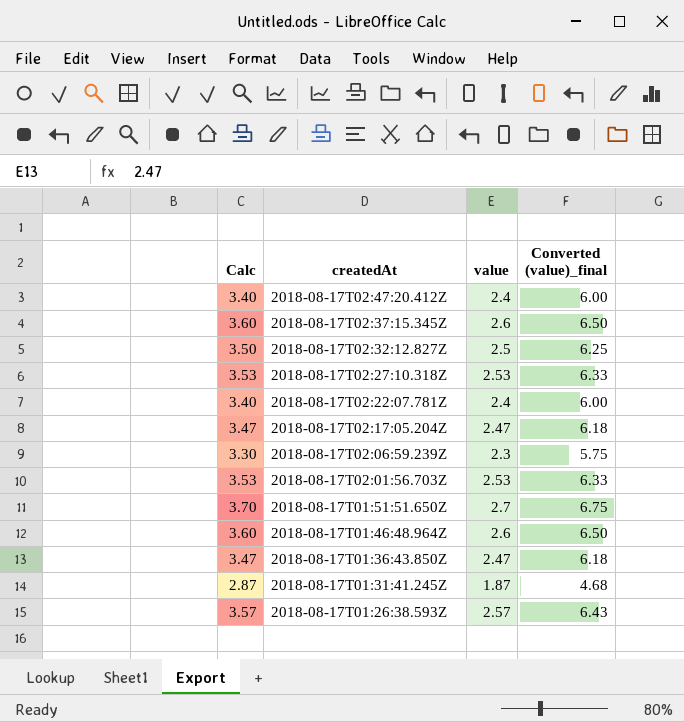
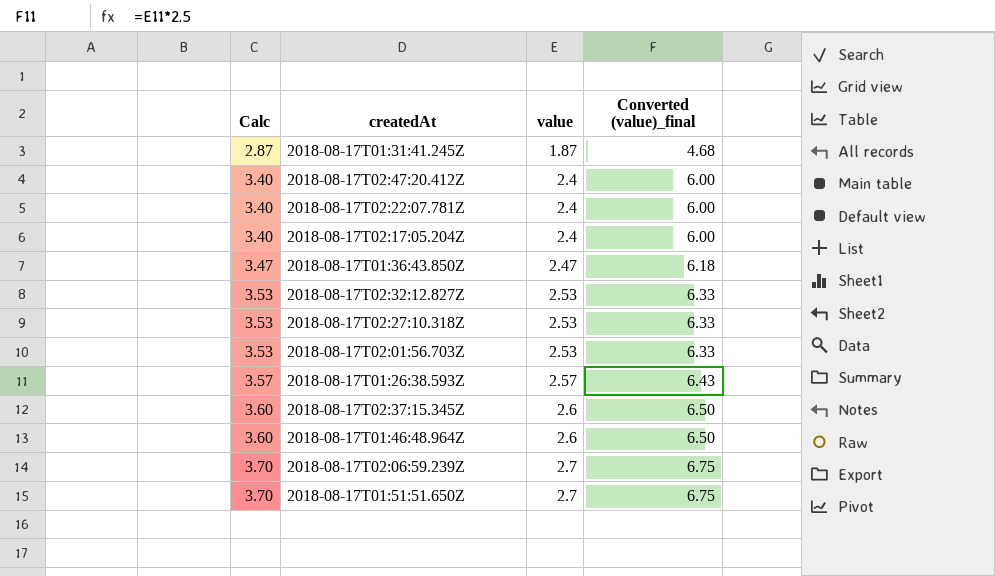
row order: createdAt descending -> Calc ascending
2018-08-17T02:17:05.204Z | Calc: 3.47 -> 3.40
2018-08-17T02:17:05.204Z | value: 2.47 -> 2.4
2018-08-17T02:17:05.204Z | Converted (value)_final: 6.18 -> 6.00
2018-08-17T02:32:12.827Z | Calc: 3.50 -> 3.53
2018-08-17T02:32:12.827Z | value: 2.5 -> 2.53
2018-08-17T02:32:12.827Z | Converted (value)_final: 6.25 -> 6.33
2018-08-17T02:06:59.239Z | Calc: 3.30 -> 3.70
2018-08-17T02:06:59.239Z | value: 2.3 -> 2.7
2018-08-17T02:06:59.239Z | Converted (value)_final: 5.75 -> 6.75

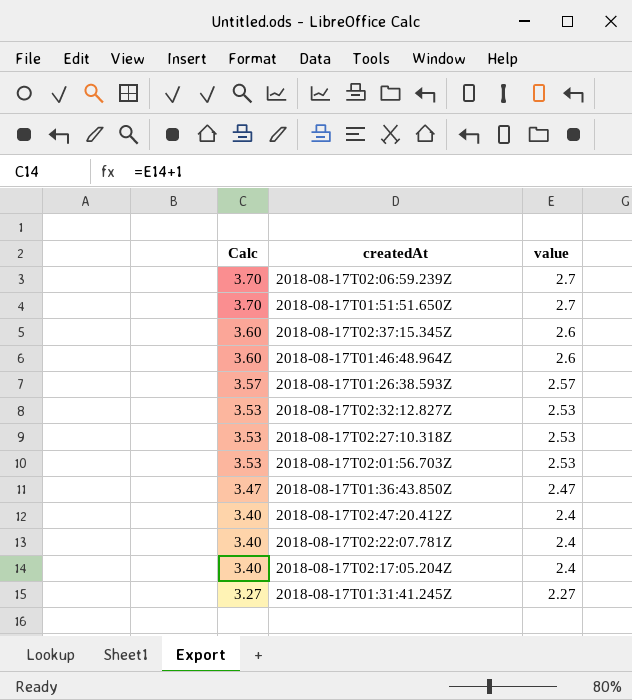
row order: Calc ascending -> Calc descending
column Converted (value)_final | formula: [value] * 2.5 -> none
2018-08-17T01:31:41.245Z | Calc: 2.87 -> 3.27
2018-08-17T01:31:41.245Z | value: 1.87 -> 2.27

